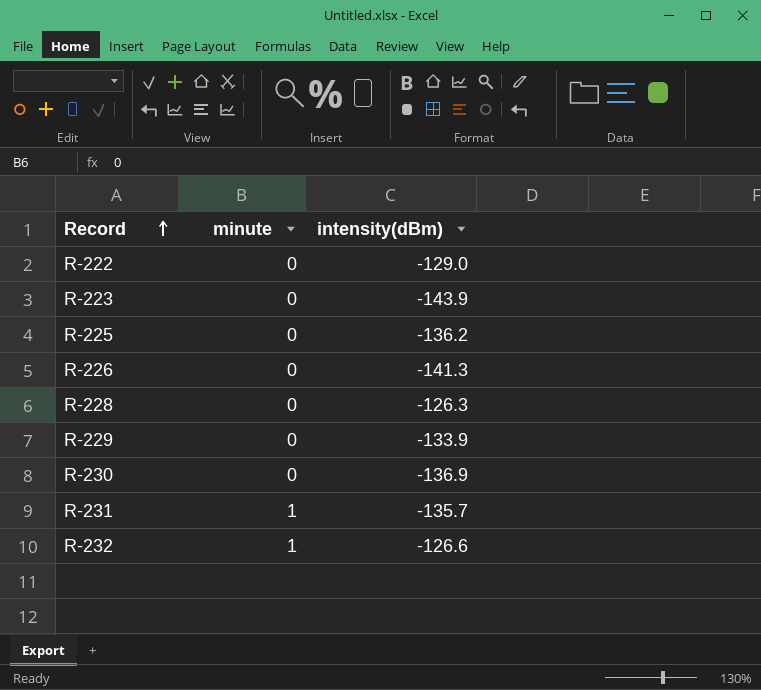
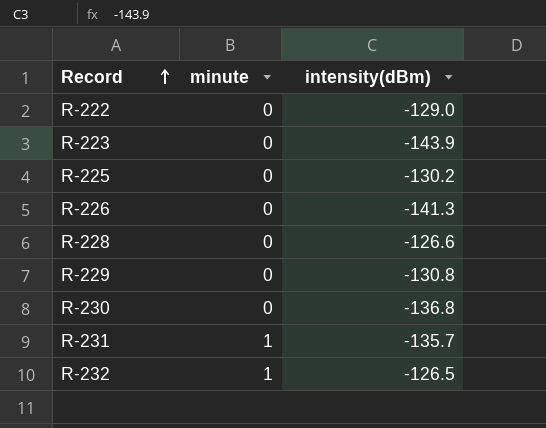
R-225 | intensity(dBm): -136.2 -> -130.2
R-228 | intensity(dBm): -126.3 -> -126.6
R-229 | intensity(dBm): -133.9 -> -130.8
R-230 | intensity(dBm): -136.9 -> -136.8
R-232 | intensity(dBm): -126.6 -> -126.5

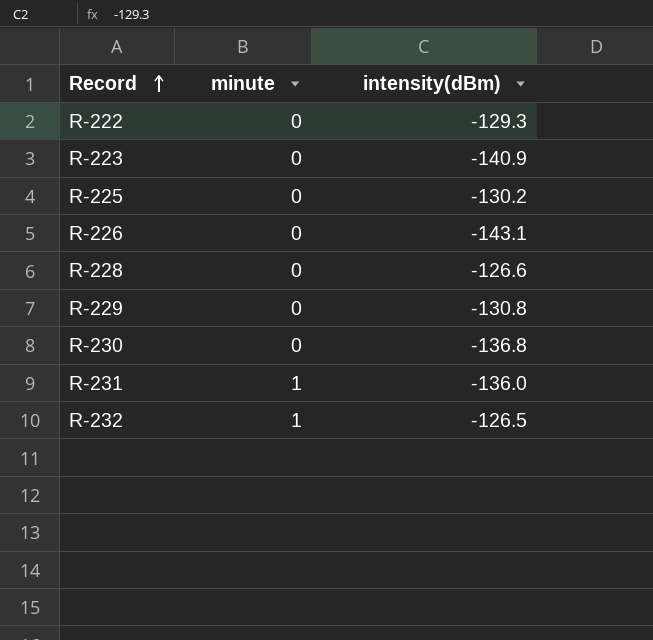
R-222 | intensity(dBm): -129.0 -> -129.3
R-223 | intensity(dBm): -143.9 -> -140.9
R-226 | intensity(dBm): -141.3 -> -143.1
R-231 | intensity(dBm): -135.7 -> -136.0

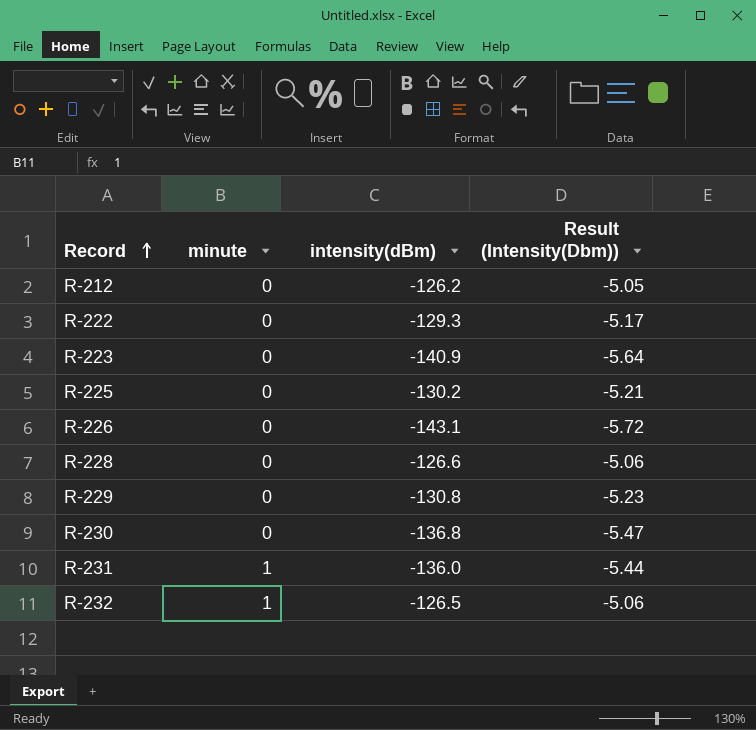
column Result (Intensity(Dbm)) | formula: none -> [intensity(dBm)] * 0.04
row R-212: none -> 0 | -126.2 | -5.05

